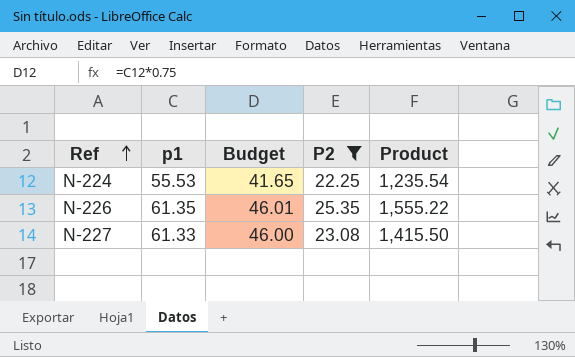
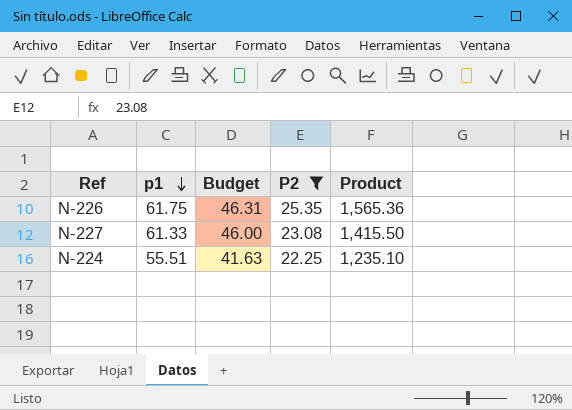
row order: Ref ascending -> p1 descending
N-226 | p1: 61.35 -> 61.75
N-226 | Budget: 46.01 -> 46.31
N-226 | Product: 1,555.22 -> 1,565.36
N-224 | p1: 55.53 -> 55.51
N-224 | Budget: 41.65 -> 41.63
N-224 | Product: 1,235.54 -> 1,235.10

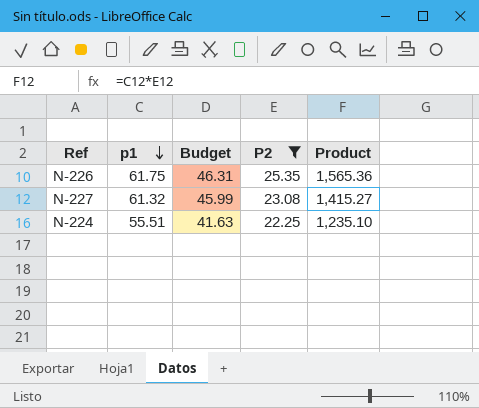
N-227 | p1: 61.33 -> 61.32
N-227 | Budget: 46.00 -> 45.99
N-227 | Product: 1,415.50 -> 1,415.27

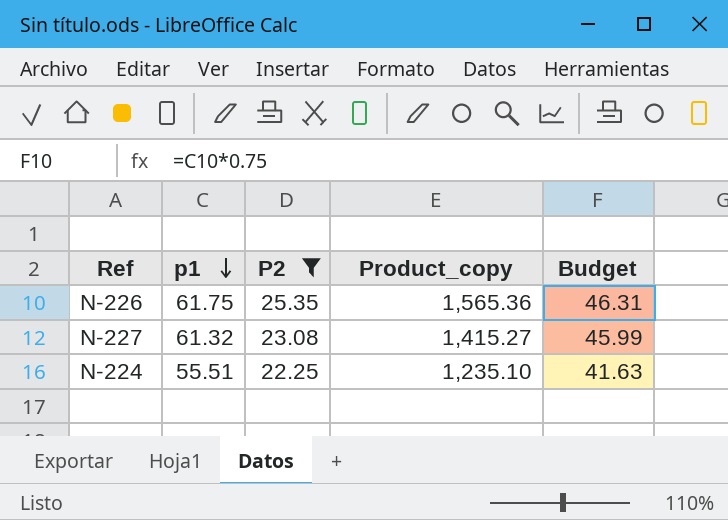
column name: Product -> Product_copy
column Budget | position: 3 -> 5

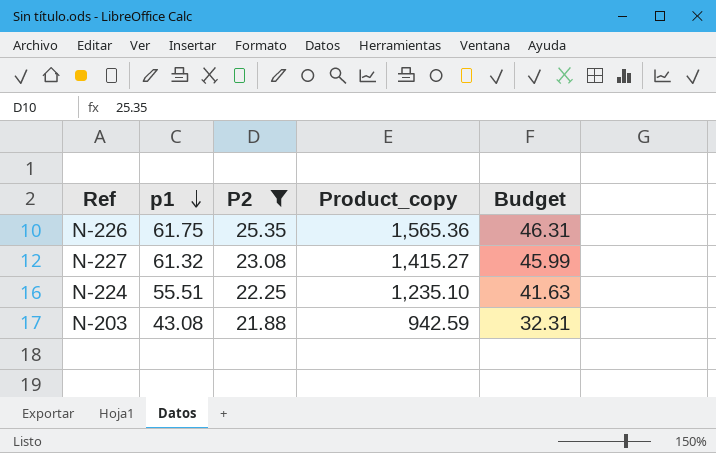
row N-203: none -> 43.08 | 21.88 | 942.59 | 32.31

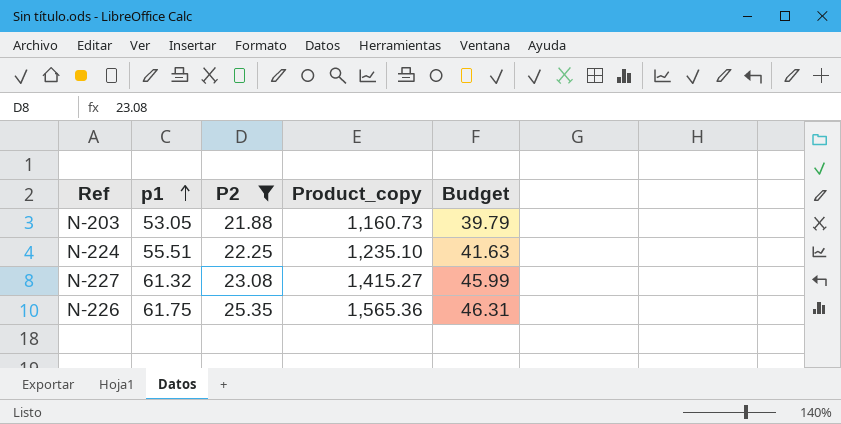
row order: p1 descending -> p1 ascending
N-203 | p1: 43.08 -> 53.05
N-203 | Product_copy: 942.59 -> 1,160.73
N-203 | Budget: 32.31 -> 39.79

